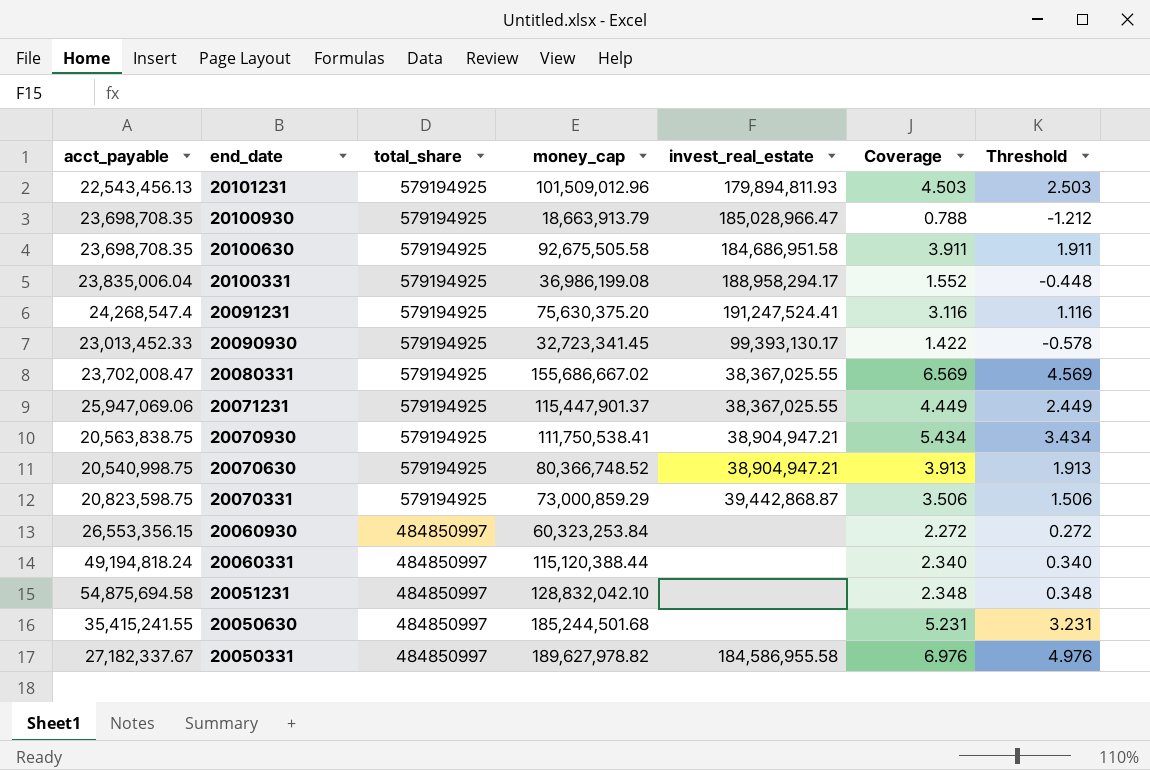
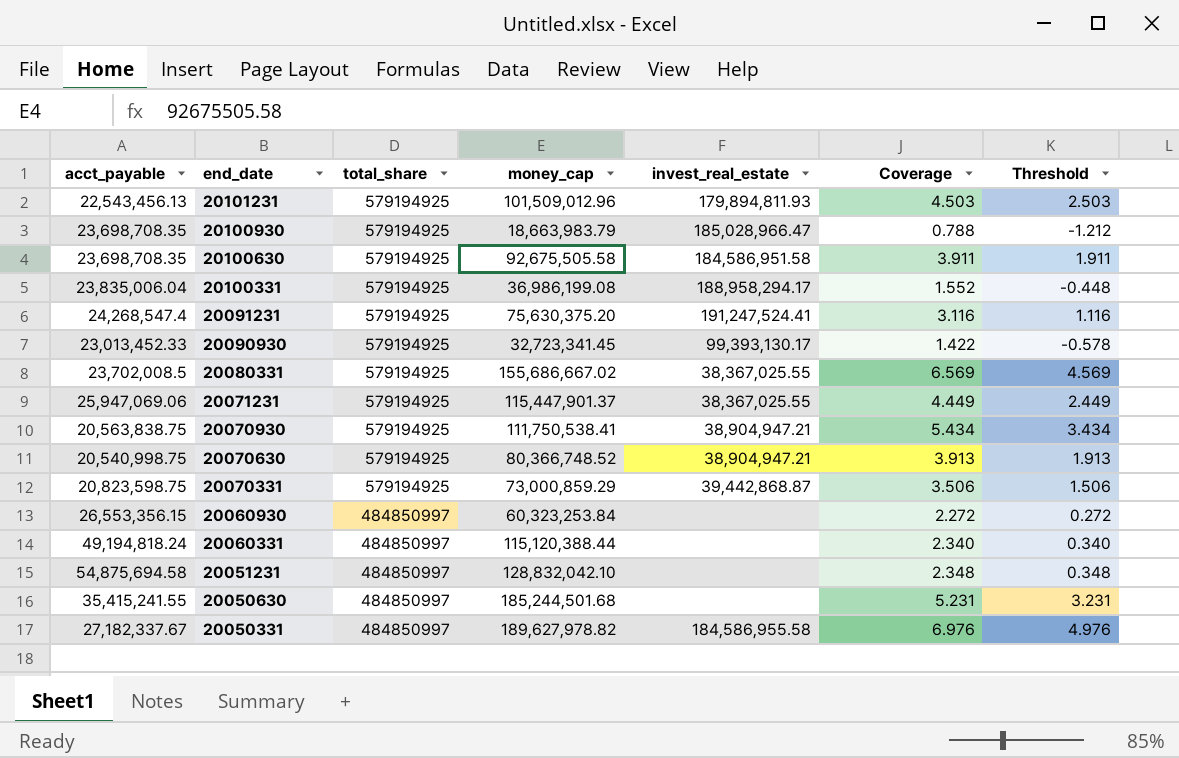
20100930 | money_cap: 18,663,913.79 -> 18,663,983.79
20100630 | invest_real_estate: 184,686,951.58 -> 184,586,951.58
20080331 | acct_payable: 23,702,008.47 -> 23,702,008.5

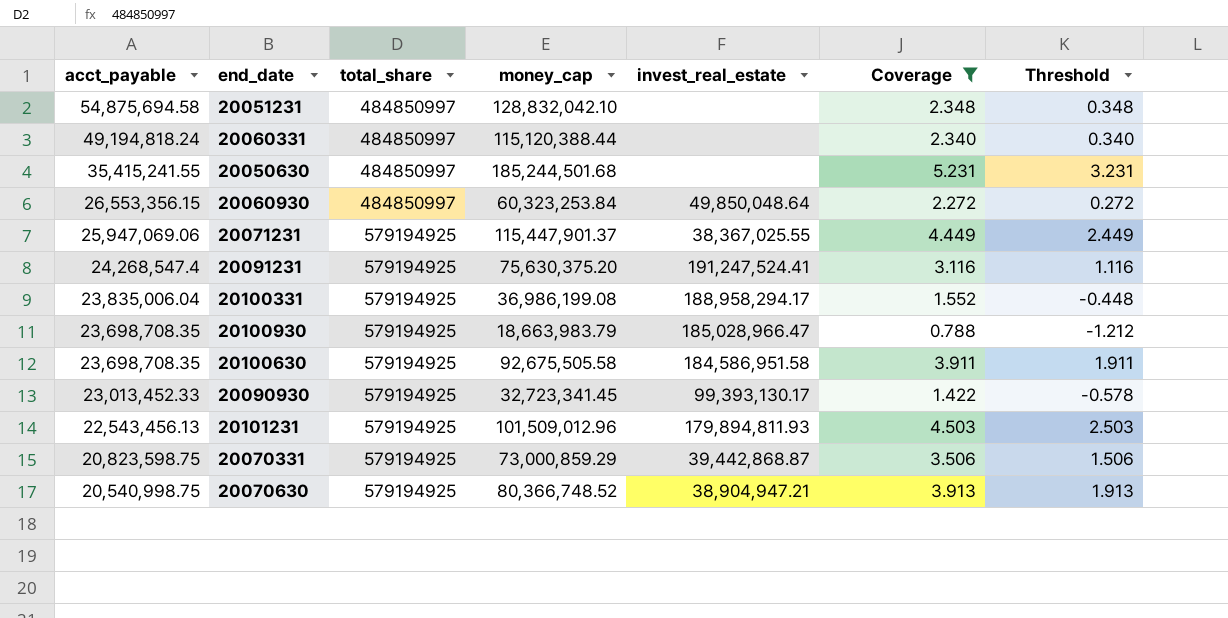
filter: none -> Coverage <= 5.231
row order: end_date descending -> acct_payable descending
20060930 | invest_real_estate: none -> 49,850,048.64

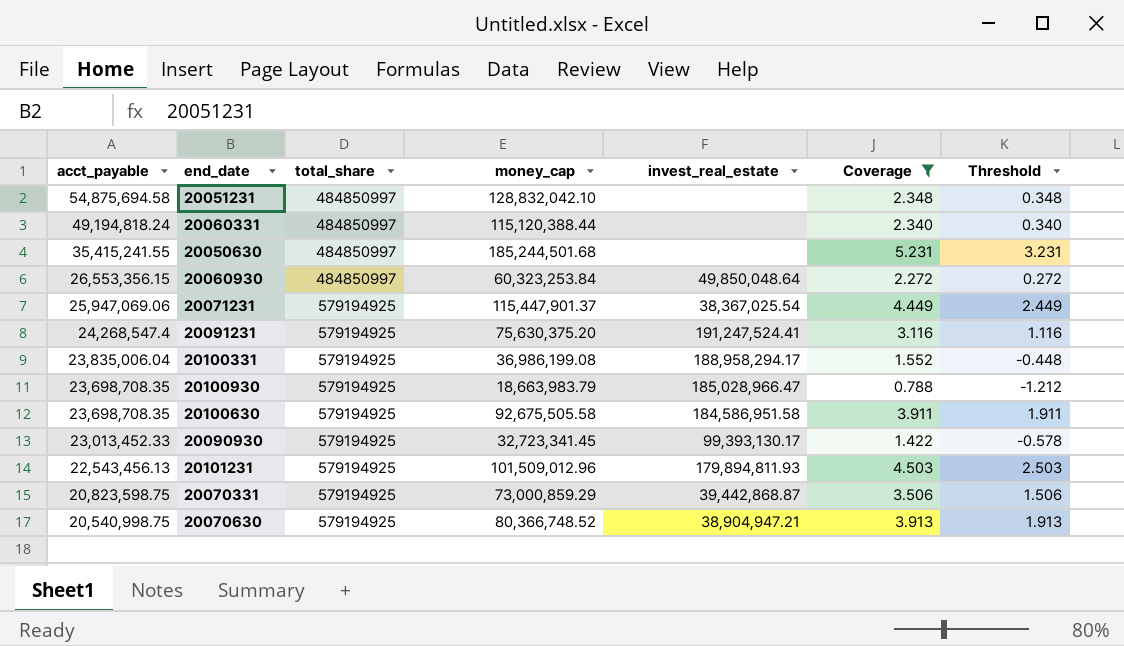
20071231 | invest_real_estate: 38,367,025.55 -> 38,367,025.54

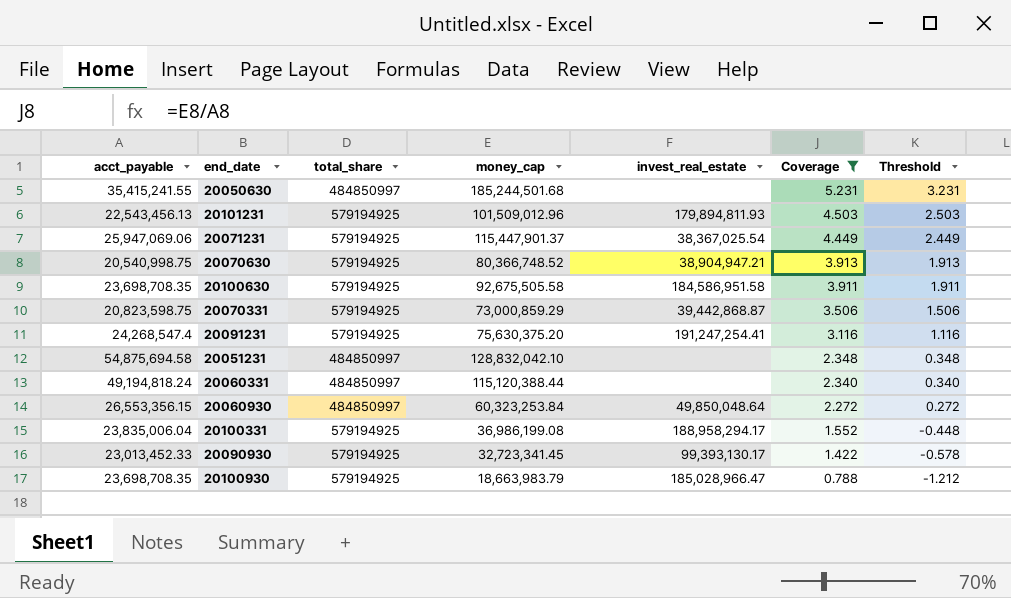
row order: acct_payable descending -> Coverage descending
20091231 | invest_real_estate: 191,247,524.41 -> 191,247,254.41

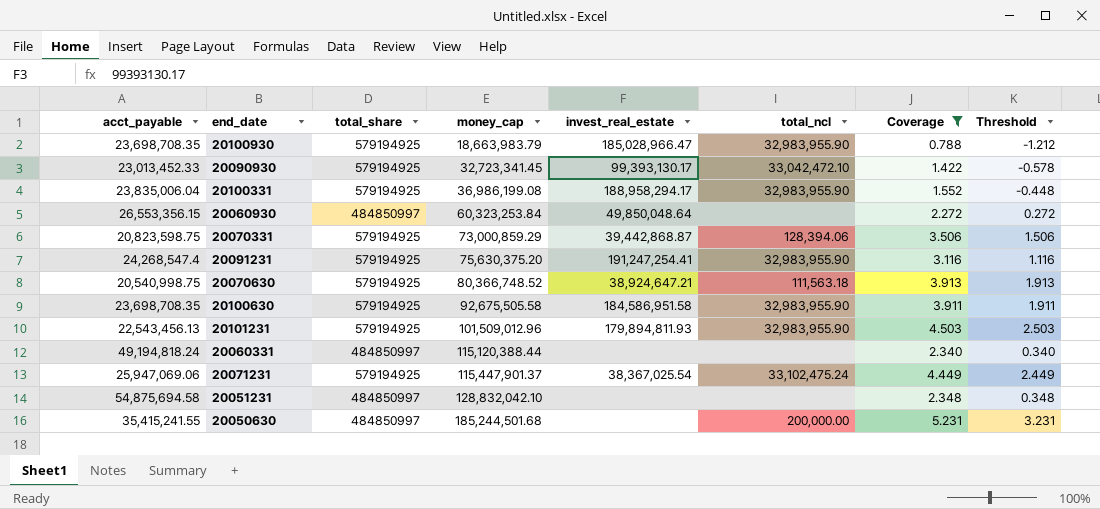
row order: Coverage descending -> money_cap ascending
column total_ncl | position: none -> 6
20070630 | invest_real_estate: 38,904,947.21 -> 38,924,647.21

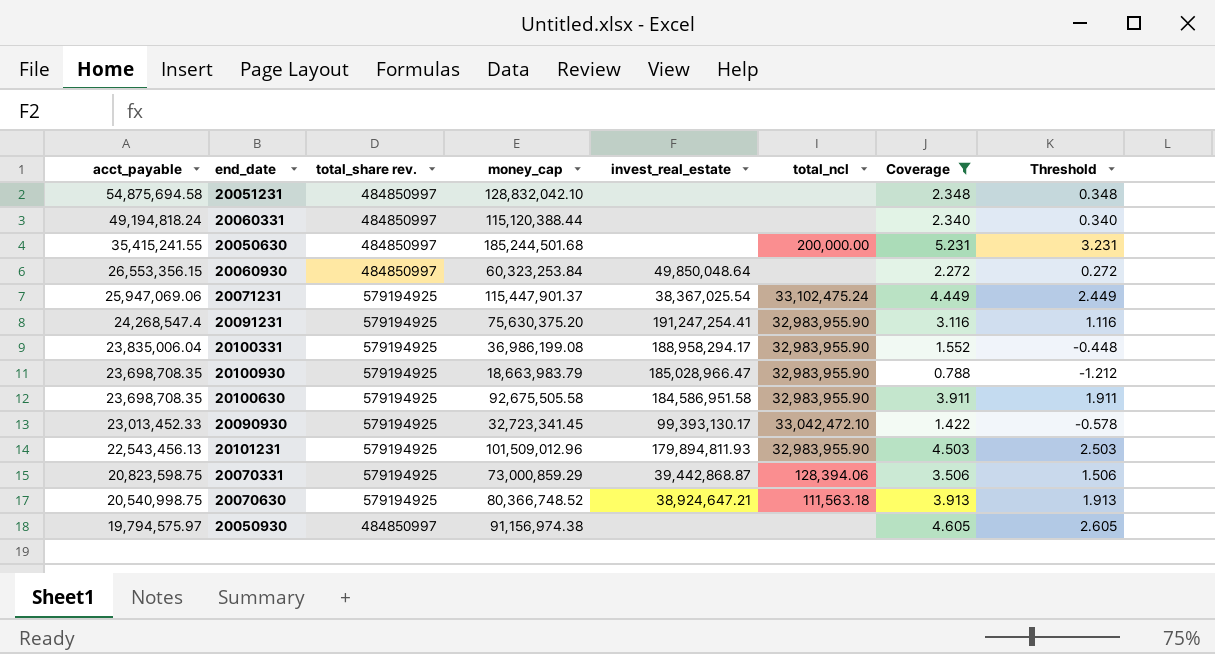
row order: money_cap ascending -> acct_payable descending
column name: total_share -> total_share rev.
row 20050930: none -> 19,794,575.97 | 484850997 | 91,156,974.38 | none | none | 4.605 | 2.605

